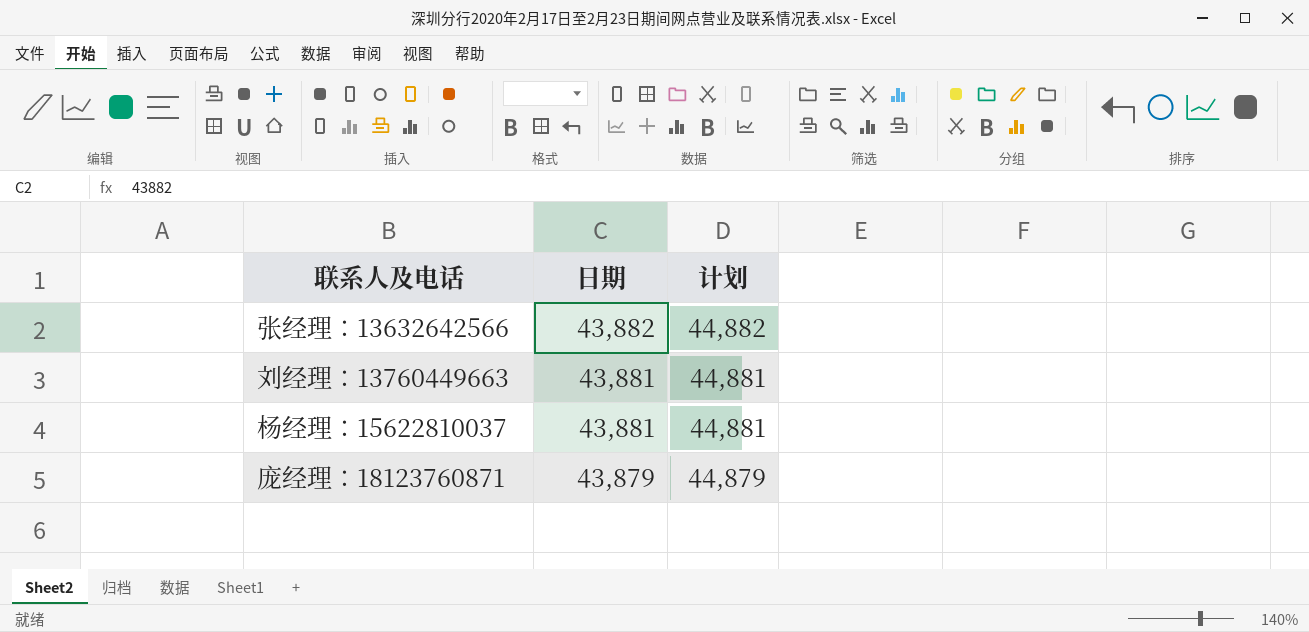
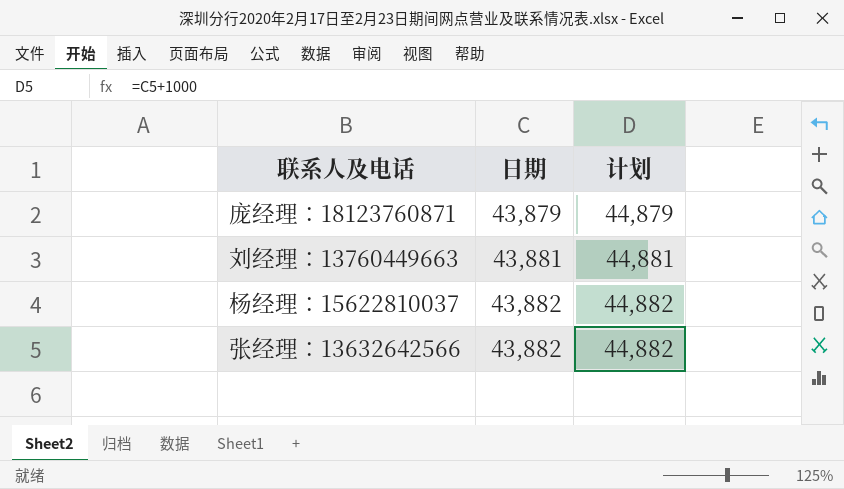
row order: 日期 descending -> 日期 ascending
杨经理：15622810037 | 日期: 43,881 -> 43,882
杨经理：15622810037 | 计划: 44,881 -> 44,882

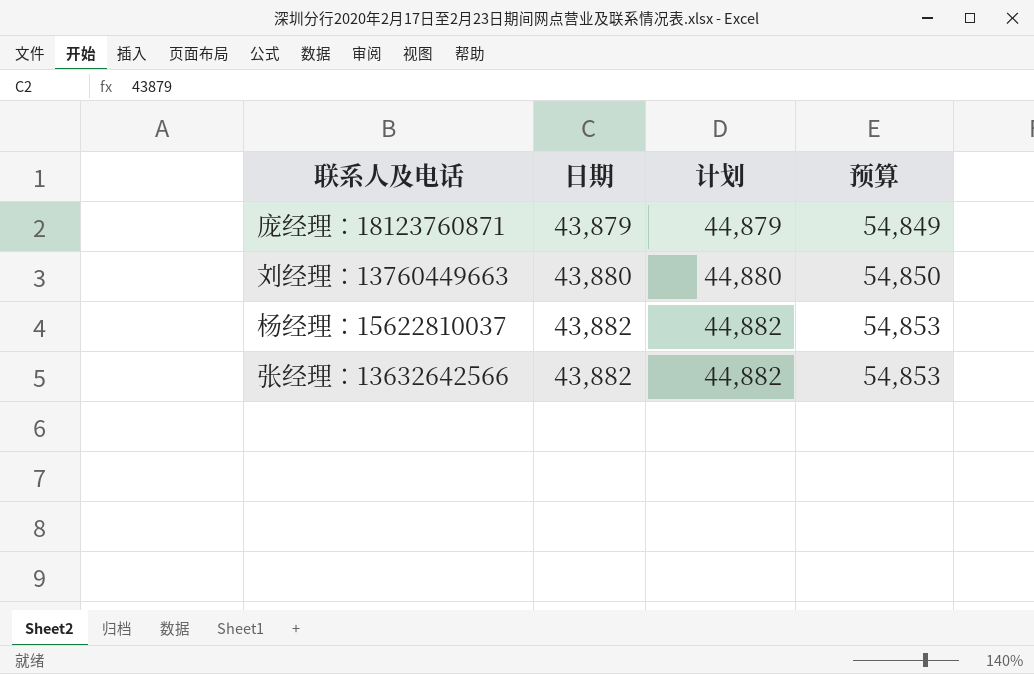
column 预算 | formula: none -> [日期] * 1.25
刘经理：13760449663 | 日期: 43,881 -> 43,880
刘经理：13760449663 | 计划: 44,881 -> 44,880

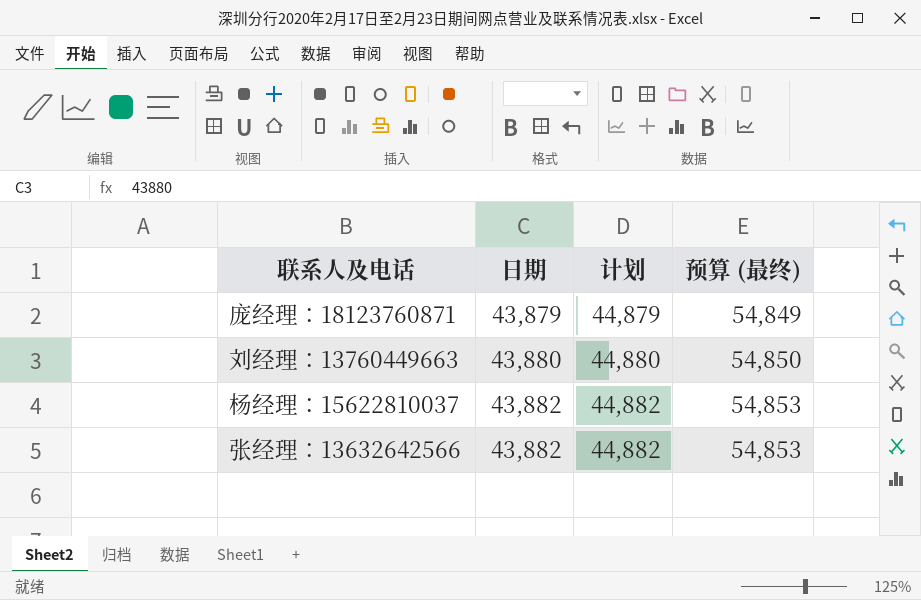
column name: 预算 -> 预算 (最终)

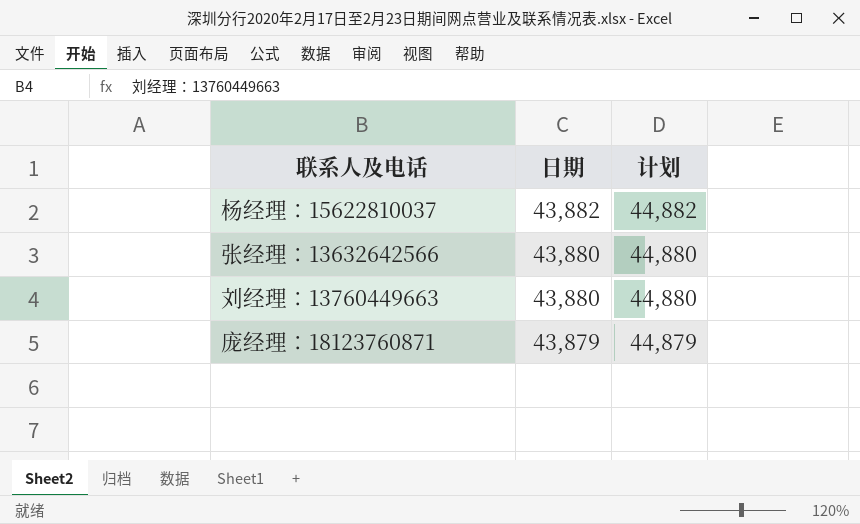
row order: 日期 ascending -> 日期 descending
column 预算 (最终) | formula: [日期] * 1.25 -> none
张经理：13632642566 | 日期: 43,882 -> 43,880
张经理：13632642566 | 计划: 44,882 -> 44,880

